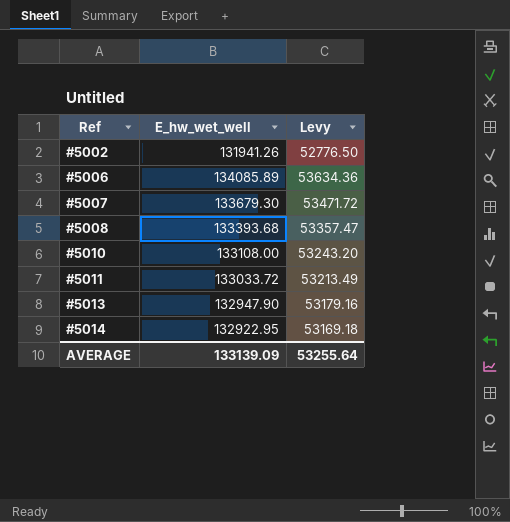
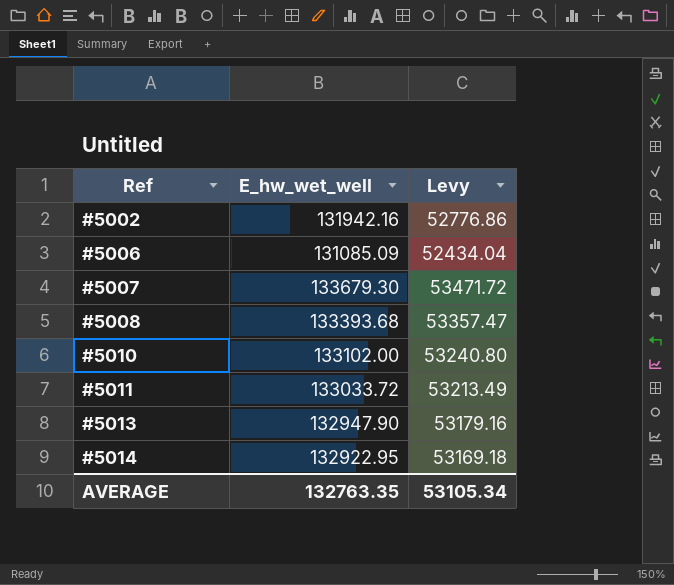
#5002 | E_hw_wet_well: 131941.26 -> 131942.16
#5002 | Levy: 52776.50 -> 52776.86
#5006 | E_hw_wet_well: 134085.89 -> 131085.09
#5006 | Levy: 53634.36 -> 52434.04
#5010 | E_hw_wet_well: 133108.00 -> 133102.00
#5010 | Levy: 53243.20 -> 53240.80
AVERAGE | E_hw_wet_well: 133139.09 -> 132763.35
AVERAGE | Levy: 53255.64 -> 53105.34

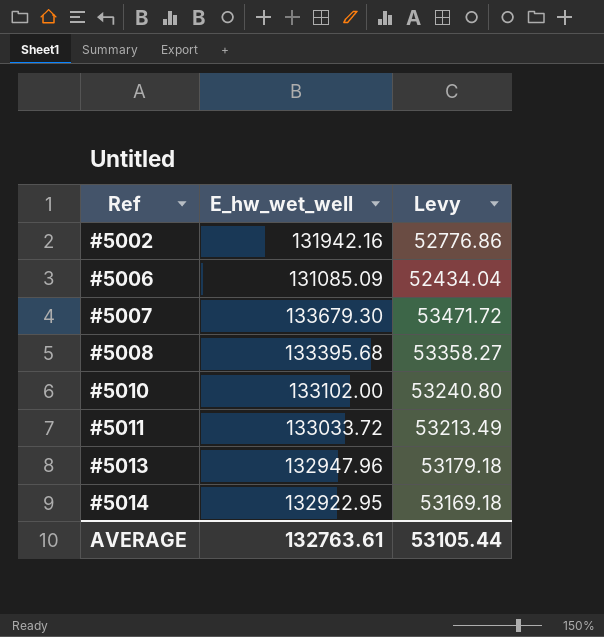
#5008 | E_hw_wet_well: 133393.68 -> 133395.68
#5008 | Levy: 53357.47 -> 53358.27
#5013 | E_hw_wet_well: 132947.90 -> 132947.96
#5013 | Levy: 53179.16 -> 53179.18
AVERAGE | E_hw_wet_well: 132763.35 -> 132763.61
AVERAGE | Levy: 53105.34 -> 53105.44

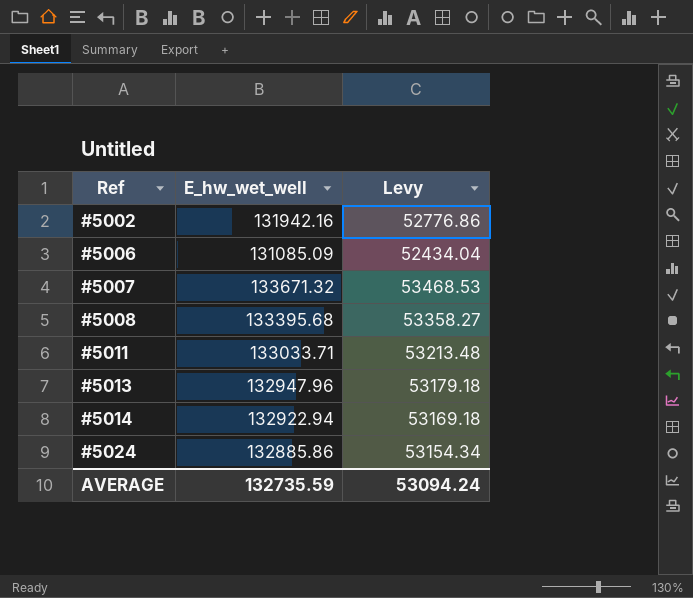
row #5010: 133102.00 | 53240.80 -> none
#5007 | E_hw_wet_well: 133679.30 -> 133671.32
#5007 | Levy: 53471.72 -> 53468.53
#5011 | E_hw_wet_well: 133033.72 -> 133033.71
#5011 | Levy: 53213.49 -> 53213.48
#5014 | E_hw_wet_well: 132922.95 -> 132922.94
row #5024: none -> 132885.86 | 53154.34
AVERAGE | E_hw_wet_well: 132763.61 -> 132735.59
AVERAGE | Levy: 53105.44 -> 53094.24

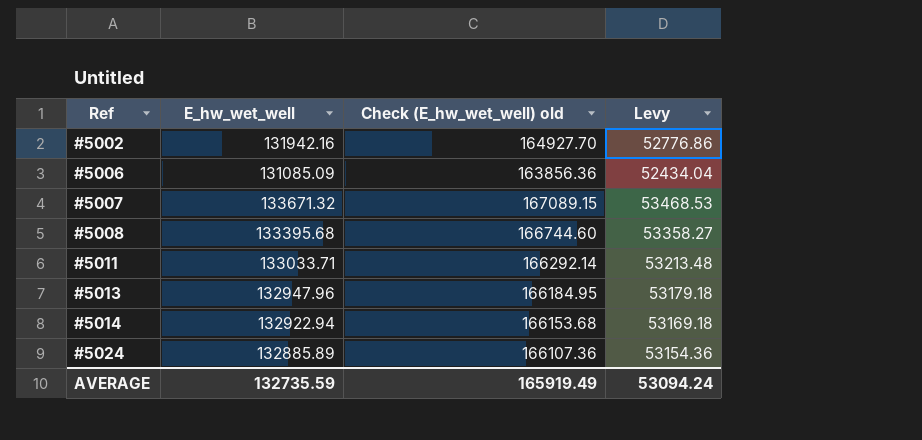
column Check (E_hw_wet_well) old | formula: none -> [E_hw_wet_well] * 1.25
#5024 | E_hw_wet_well: 132885.86 -> 132885.89
#5024 | Levy: 53154.34 -> 53154.36

